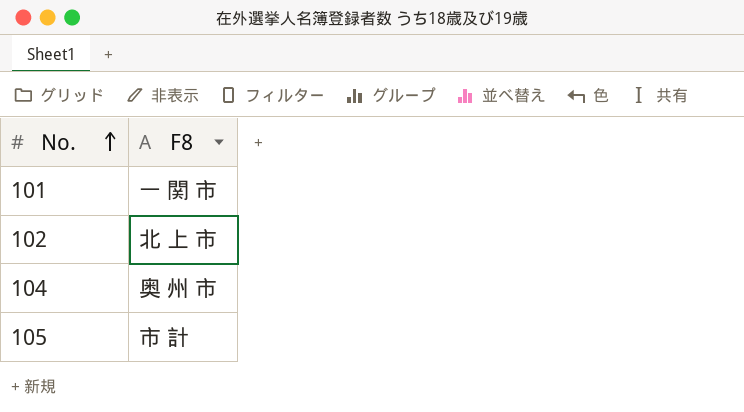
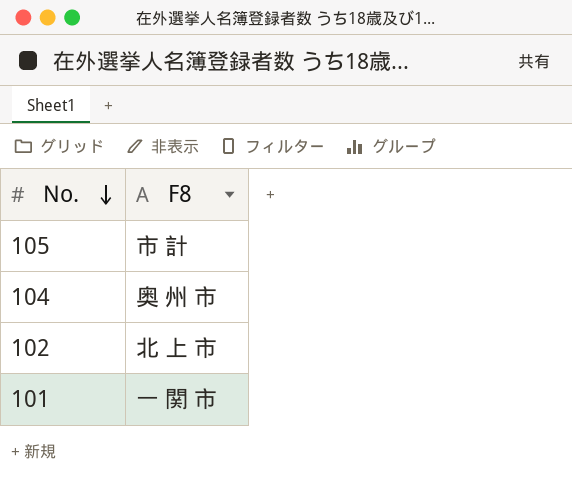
row order: No. ascending -> No. descending

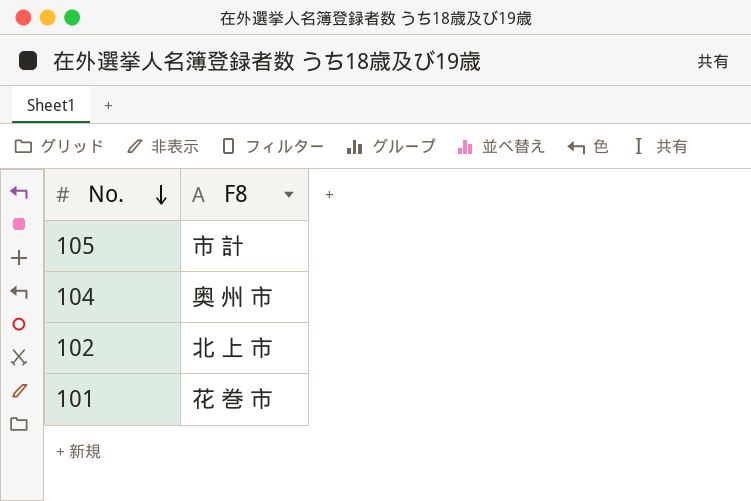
101 | F8: 一 関 市 -> 花 巻 市

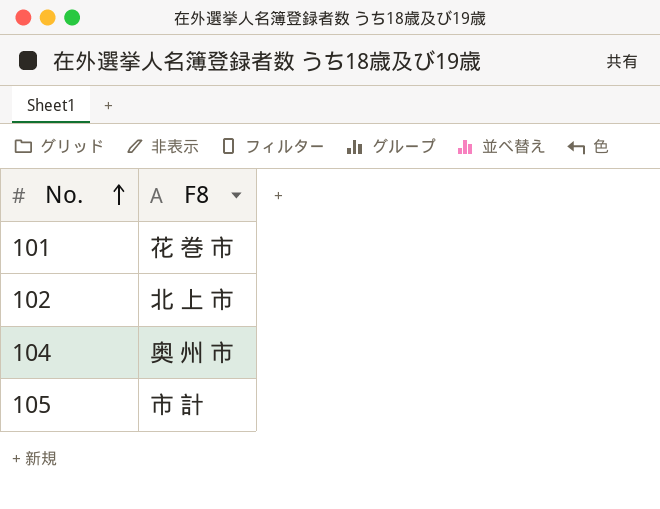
row order: No. descending -> No. ascending

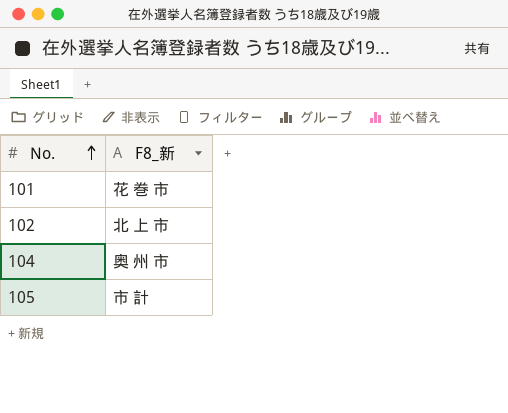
column name: F8 -> F8_新

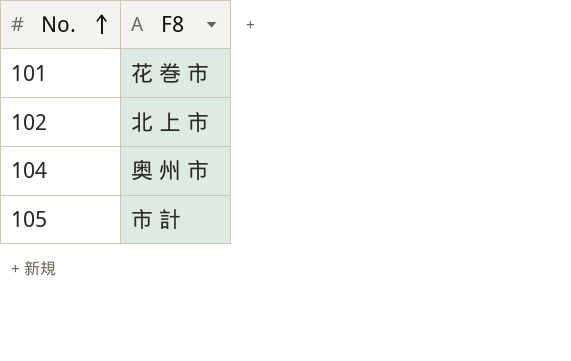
column name: F8_新 -> F8

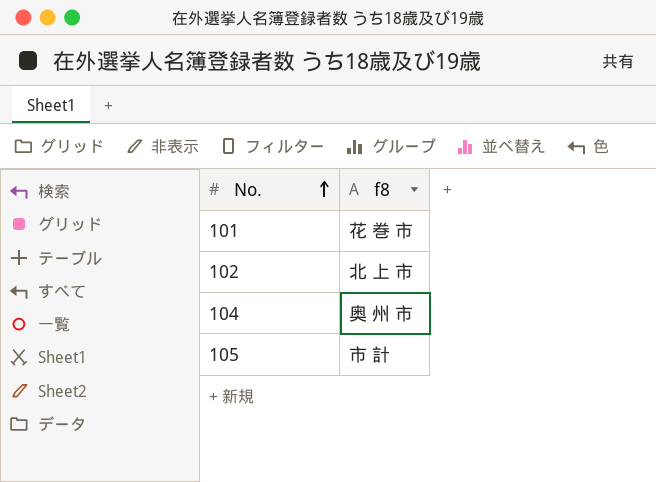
column name: F8 -> f8

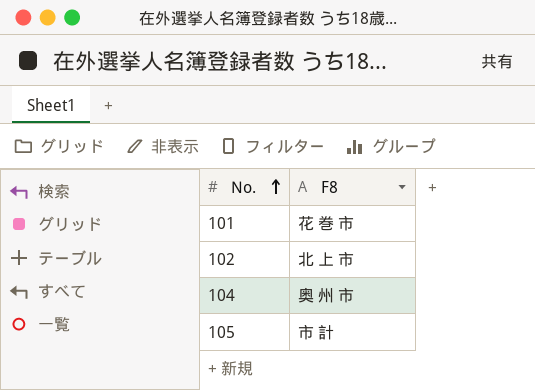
column name: f8 -> F8

